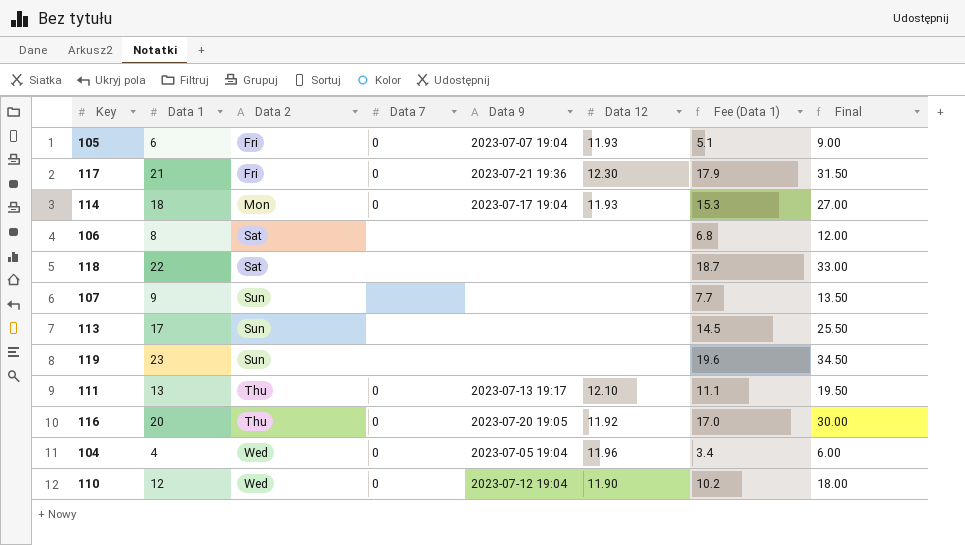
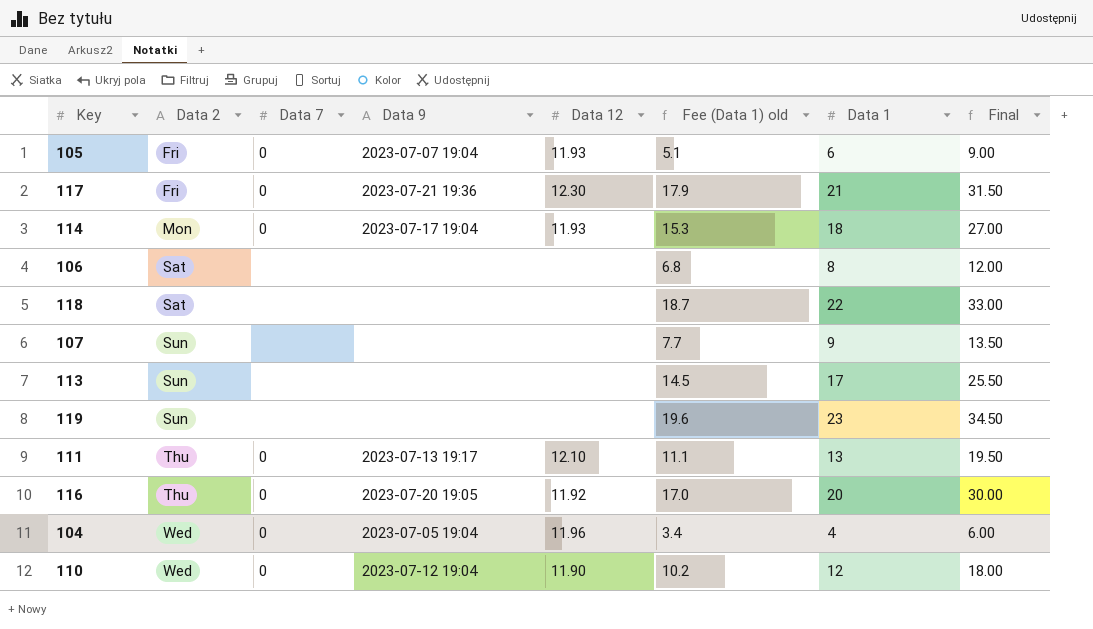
column name: Fee (Data 1) -> Fee (Data 1) old
column Data 1 | position: 2 -> 7

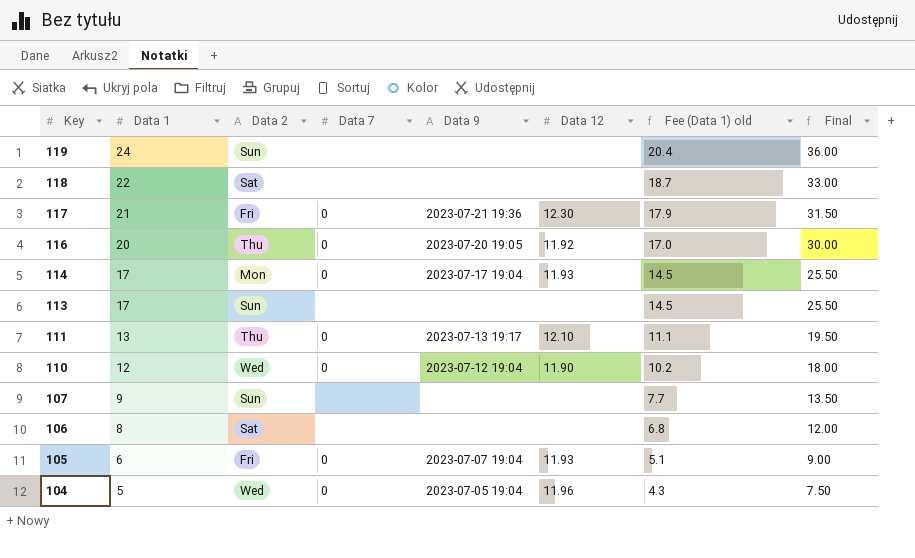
row order: Data 2 ascending -> Key descending
column Data 1 | position: 7 -> 2
119 | Data 1: 23 -> 24
119 | Fee (Data 1) old: 19.6 -> 20.4
119 | Final: 34.50 -> 36.00
114 | Data 1: 18 -> 17
114 | Fee (Data 1) old: 15.3 -> 14.5
114 | Final: 27.00 -> 25.50
104 | Data 1: 4 -> 5
104 | Fee (Data 1) old: 3.4 -> 4.3
104 | Final: 6.00 -> 7.50

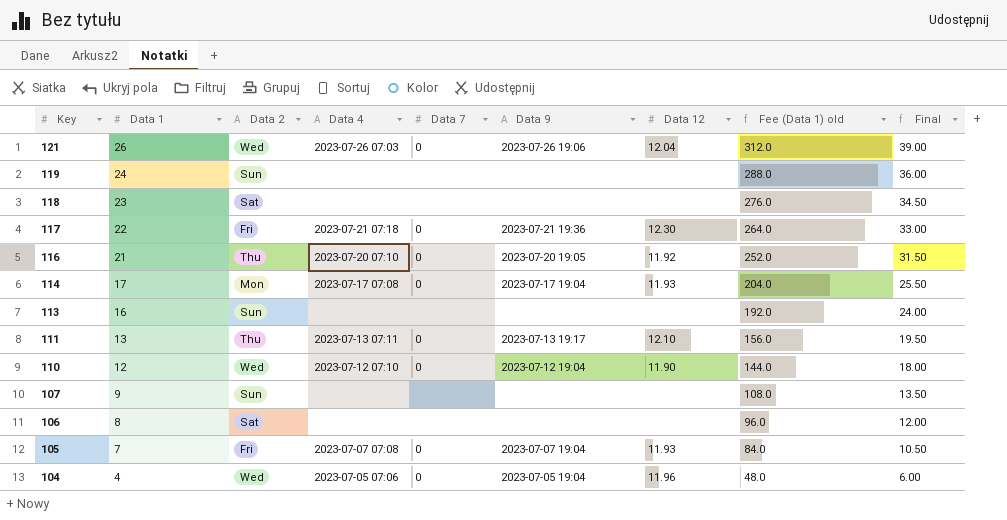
column Data 4 | position: none -> 4
column Fee (Data 1) old | formula: [Data 1] * 0.85 -> [Data 1] * 12
row 121: none -> 26 | Wed | 2023-07-26 07:03 | 0 | 2023-07-26 19:06 | 12.04 | 312.0 | 39.00
118 | Data 1: 22 -> 23
118 | Final: 33.00 -> 34.50
117 | Data 1: 21 -> 22
117 | Final: 31.50 -> 33.00
116 | Data 1: 20 -> 21
116 | Final: 30.00 -> 31.50
113 | Data 1: 17 -> 16
113 | Final: 25.50 -> 24.00
105 | Data 1: 6 -> 7
105 | Final: 9.00 -> 10.50
104 | Data 1: 5 -> 4
104 | Final: 7.50 -> 6.00

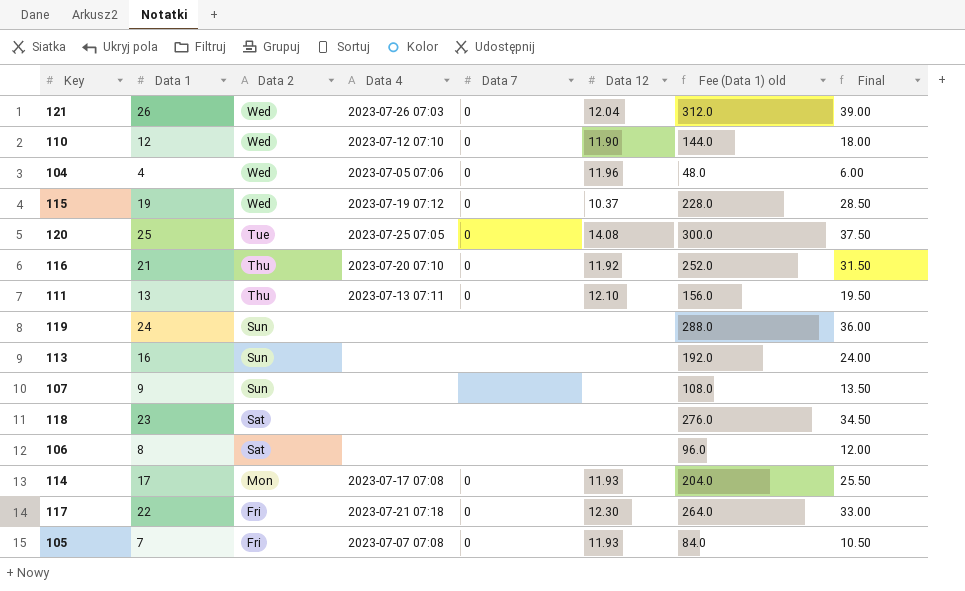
row order: Key descending -> Data 2 descending
column Data 9 | position: 6 -> none
row 115: none -> 19 | Wed | 2023-07-19 07:12 | 0 | 10.37 | 228.0 | 28.50
row 120: none -> 25 | Tue | 2023-07-25 07:05 | 0 | 14.08 | 300.0 | 37.50

